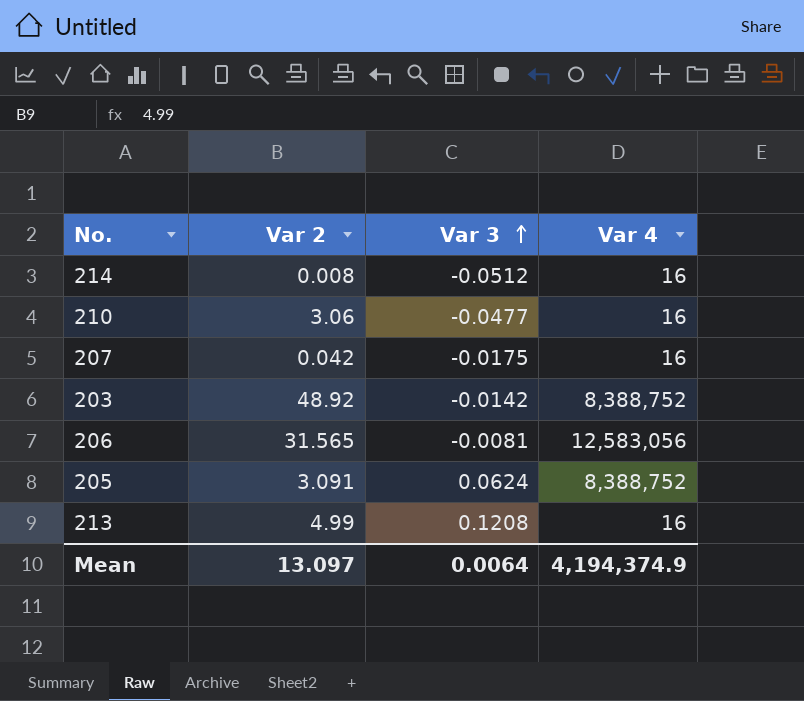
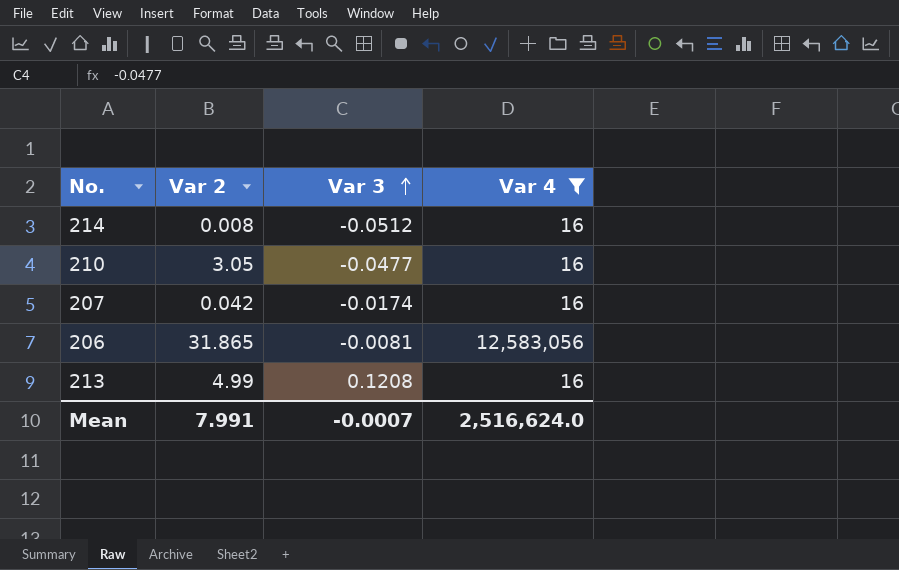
filter: none -> Var 4 != 8,388,752
210 | Var 2: 3.06 -> 3.05
207 | Var 3: -0.0175 -> -0.0174
206 | Var 2: 31.565 -> 31.865
Mean | Var 2: 13.097 -> 7.991
Mean | Var 3: 0.0064 -> -0.0007
Mean | Var 4: 4,194,374.9 -> 2,516,624.0

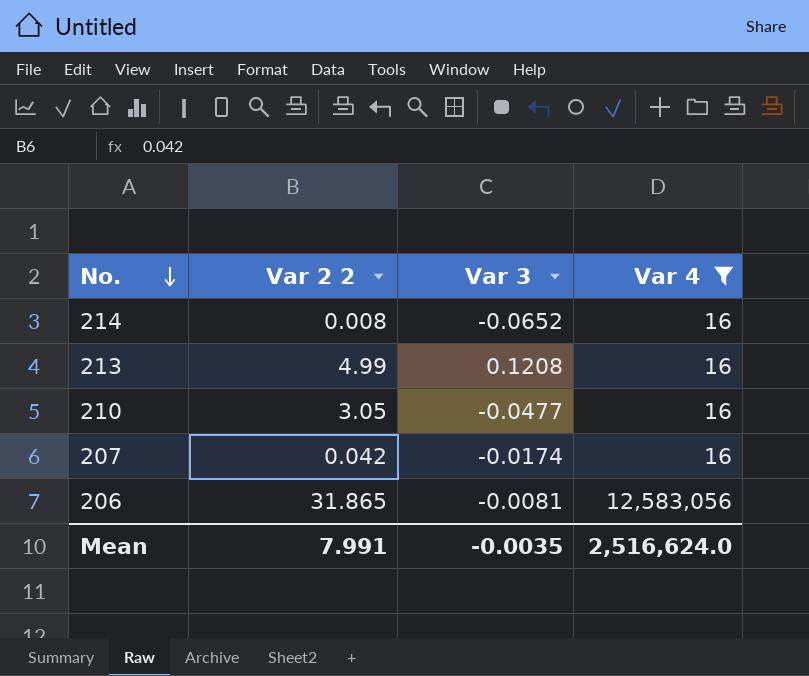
row order: Var 3 ascending -> No. descending
column name: Var 2 -> Var 2 2
214 | Var 3: -0.0512 -> -0.0652
Mean | Var 3: -0.0007 -> -0.0035

